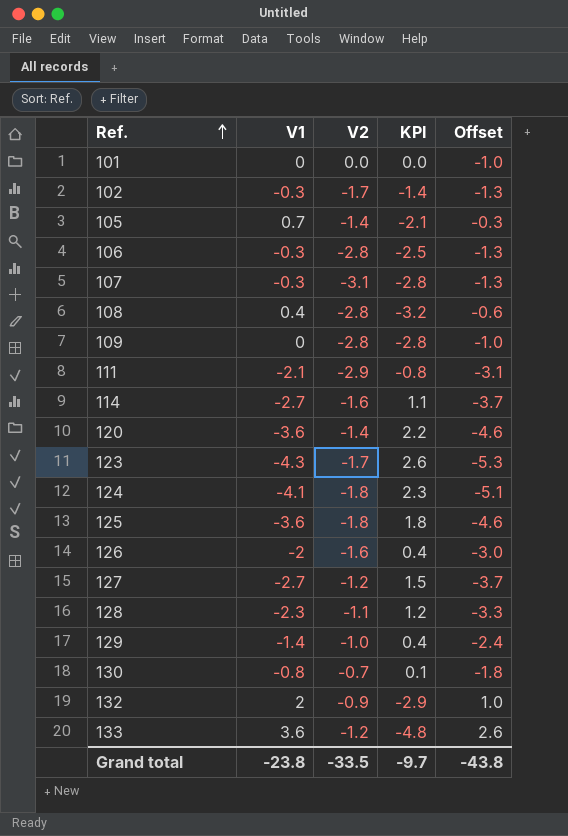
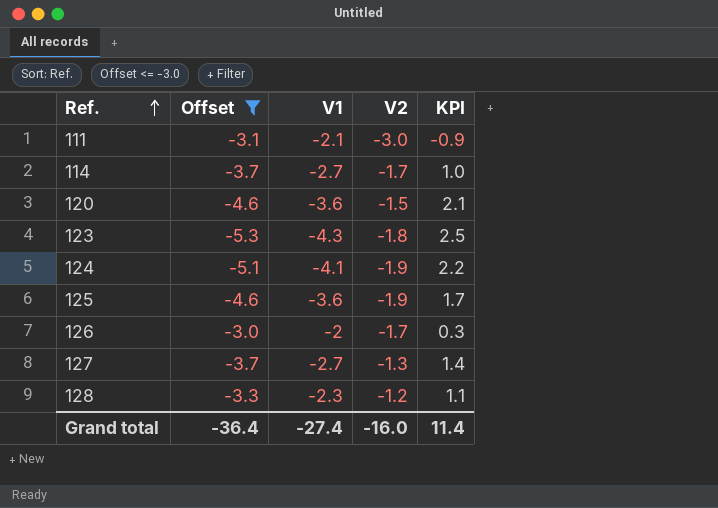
filter: none -> Offset <= -3.0
column Offset | position: 5 -> 2
111 | V2: -2.9 -> -3.0
111 | KPI: -0.8 -> -0.9
114 | V2: -1.6 -> -1.7
114 | KPI: 1.1 -> 1.0
120 | V2: -1.4 -> -1.5
120 | KPI: 2.2 -> 2.1
123 | V2: -1.7 -> -1.8
123 | KPI: 2.6 -> 2.5
124 | V2: -1.8 -> -1.9
124 | KPI: 2.3 -> 2.2
125 | V2: -1.8 -> -1.9
125 | KPI: 1.8 -> 1.7
126 | V2: -1.6 -> -1.7
126 | KPI: 0.4 -> 0.3
127 | V2: -1.2 -> -1.3
127 | KPI: 1.5 -> 1.4
128 | V2: -1.1 -> -1.2
128 | KPI: 1.2 -> 1.1
Grand total | Offset: -43.8 -> -36.4
Grand total | V1: -23.8 -> -27.4
Grand total | V2: -33.5 -> -16.0
Grand total | KPI: -9.7 -> 11.4

